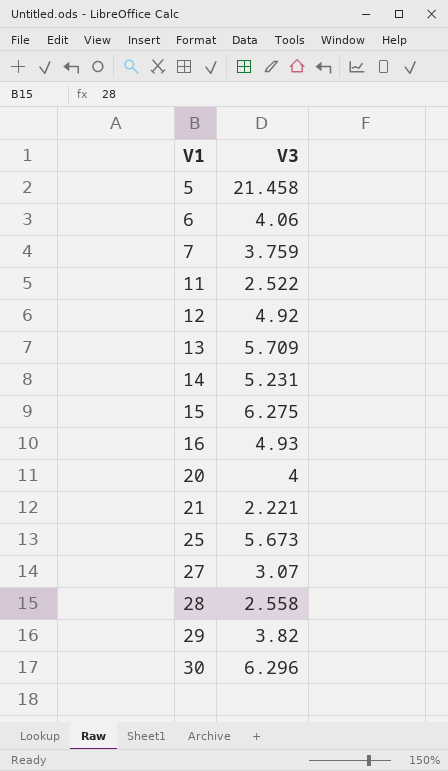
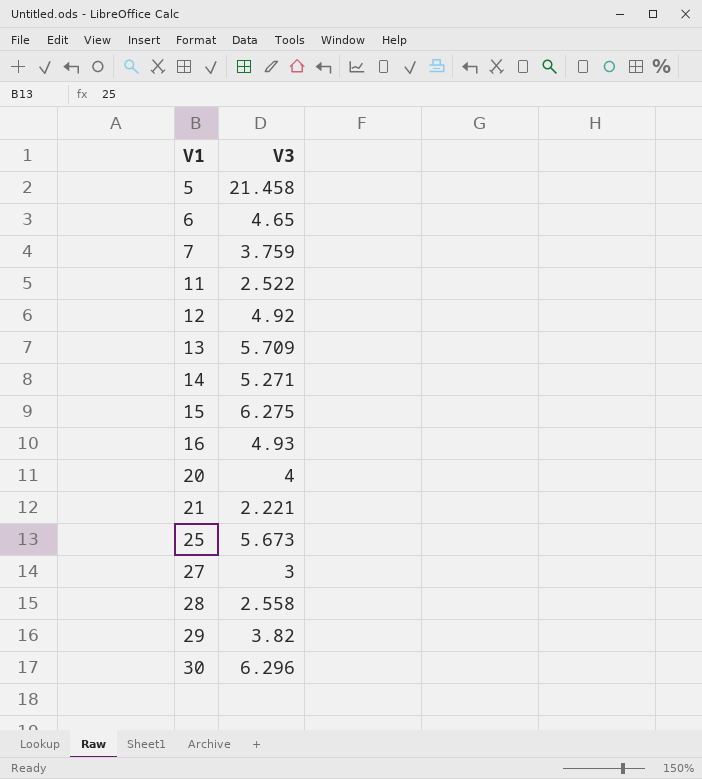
6 | V3: 4.06 -> 4.65
14 | V3: 5.231 -> 5.271
27 | V3: 3.07 -> 3

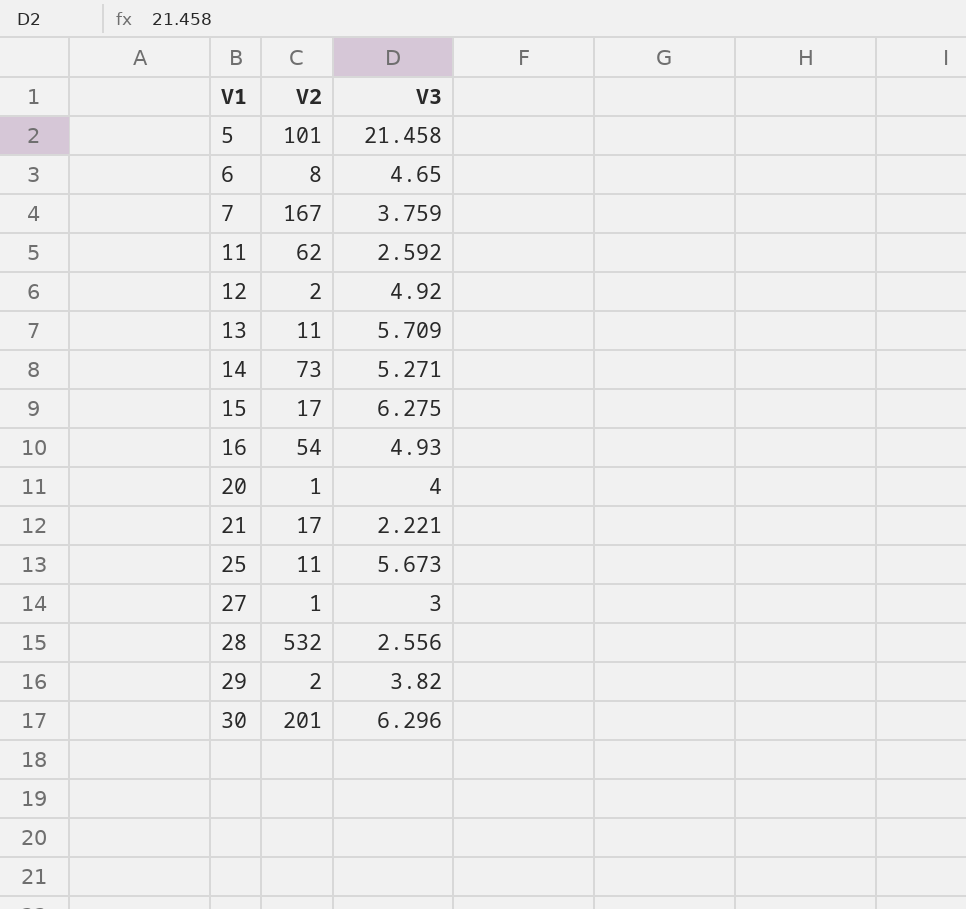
column V2 | position: none -> 2
11 | V3: 2.522 -> 2.592
28 | V3: 2.558 -> 2.556

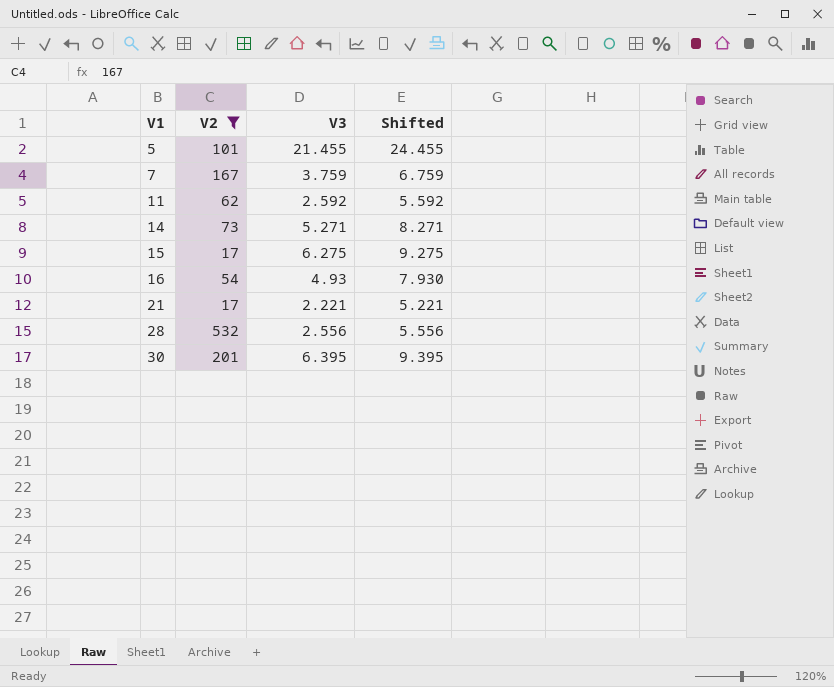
filter: none -> V2 >= 17
column Shifted | formula: none -> [V3] + 3
5 | V3: 21.458 -> 21.455
30 | V3: 6.296 -> 6.395

